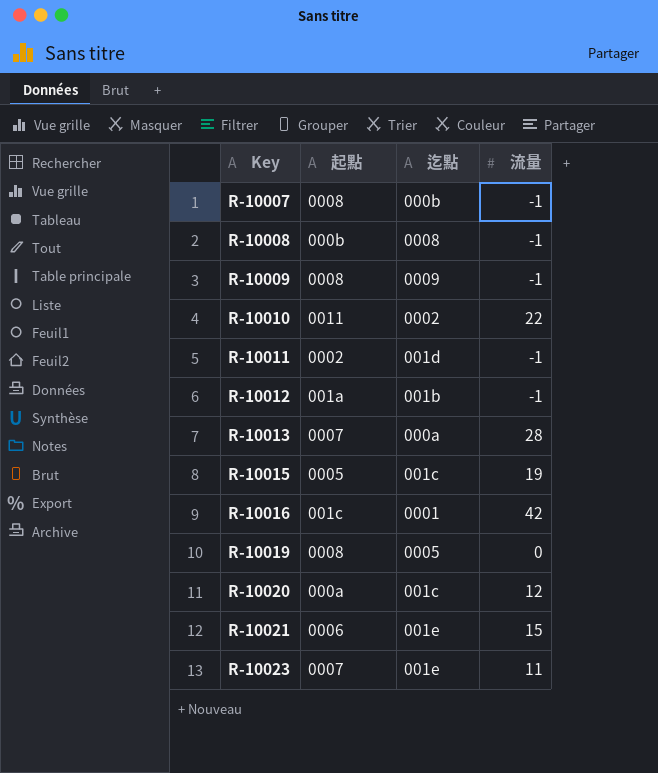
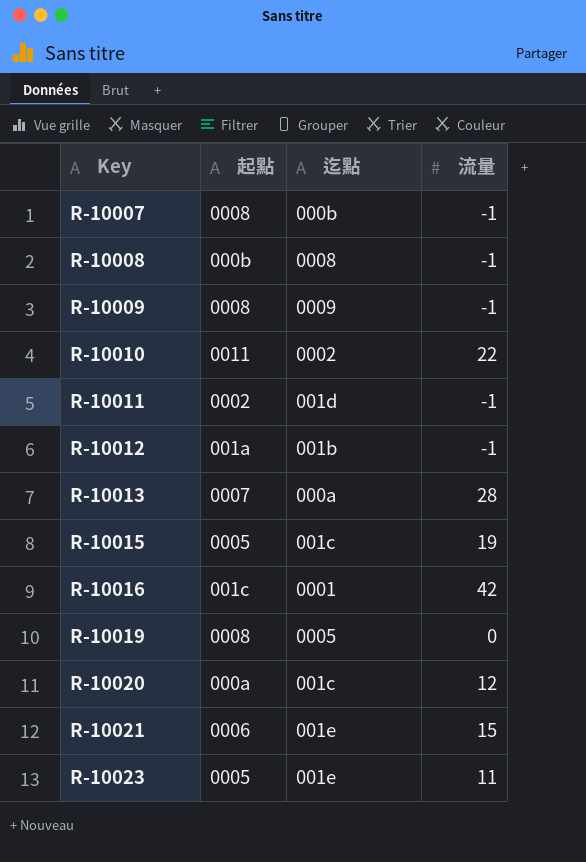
R-10023 | 起點: 0007 -> 0005

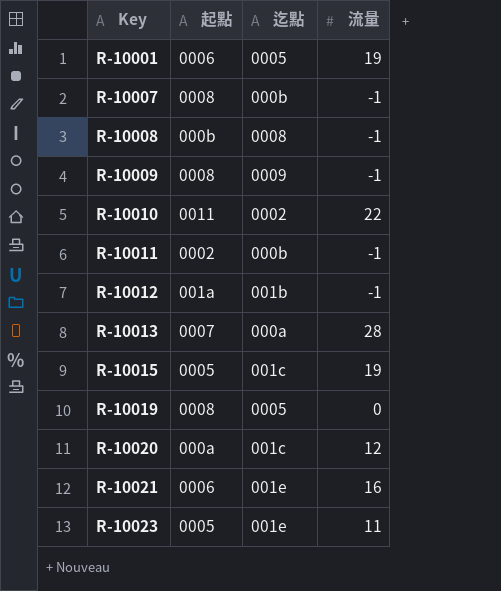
row R-10016: 001c | 0001 | 42 -> none
row R-10001: none -> 0006 | 0005 | 19
R-10011 | 迄點: 001d -> 000b
R-10021 | 流量: 15 -> 16

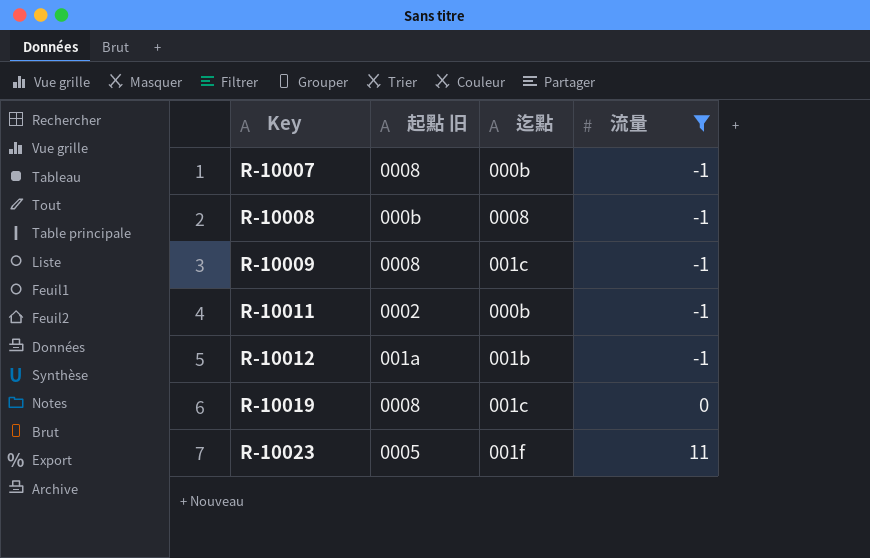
filter: none -> 流量 <= 11
column name: 起點 -> 起點 旧
R-10009 | 迄點: 0009 -> 001c
R-10019 | 迄點: 0005 -> 001c
R-10023 | 迄點: 001e -> 001f

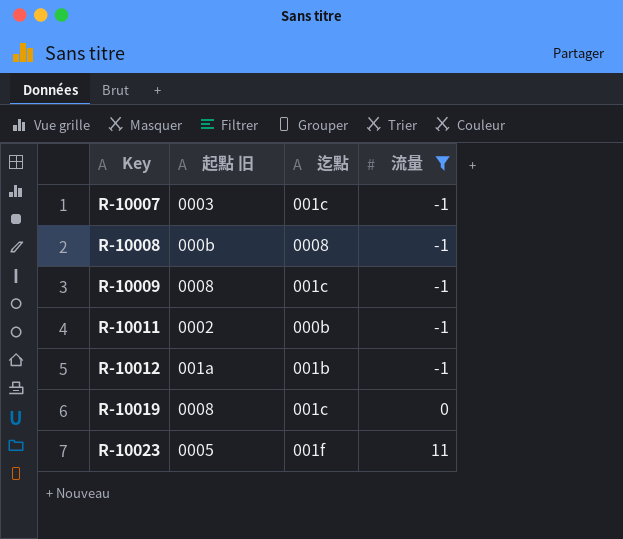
R-10007 | 起點 旧: 0008 -> 0003
R-10007 | 迄點: 000b -> 001c

